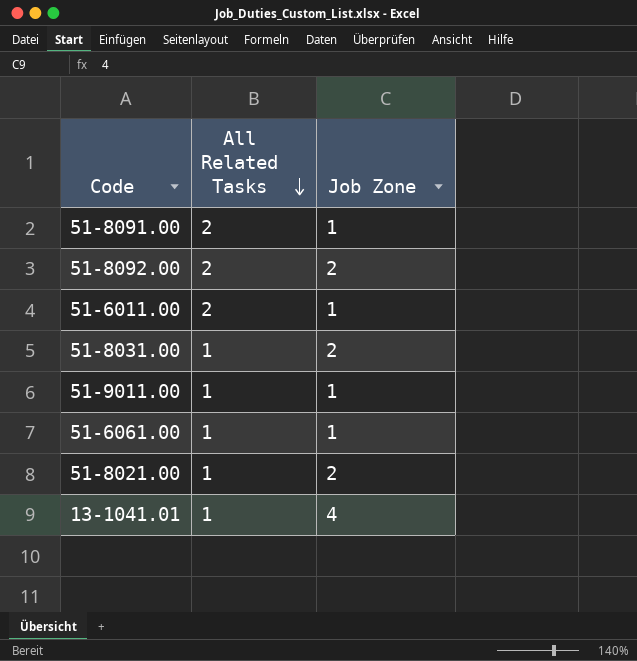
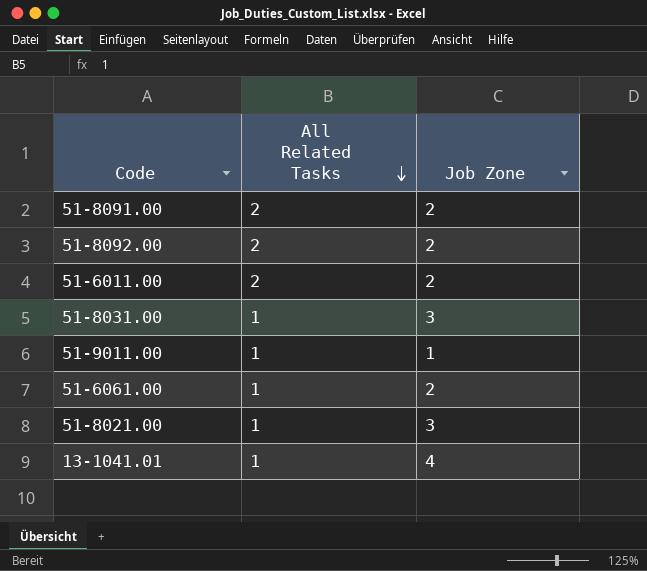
51-8091.00 | Job Zone: 1 -> 2
51-6011.00 | Job Zone: 1 -> 2
51-8031.00 | Job Zone: 2 -> 3
51-6061.00 | Job Zone: 1 -> 2
51-8021.00 | Job Zone: 2 -> 3

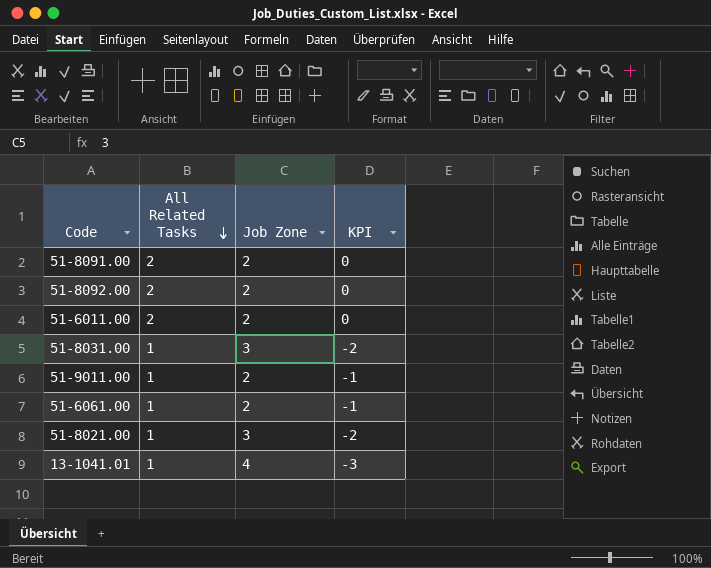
column KPI | formula: none -> [All Related Tasks] - [Job Zone]
51-9011.00 | Job Zone: 1 -> 2

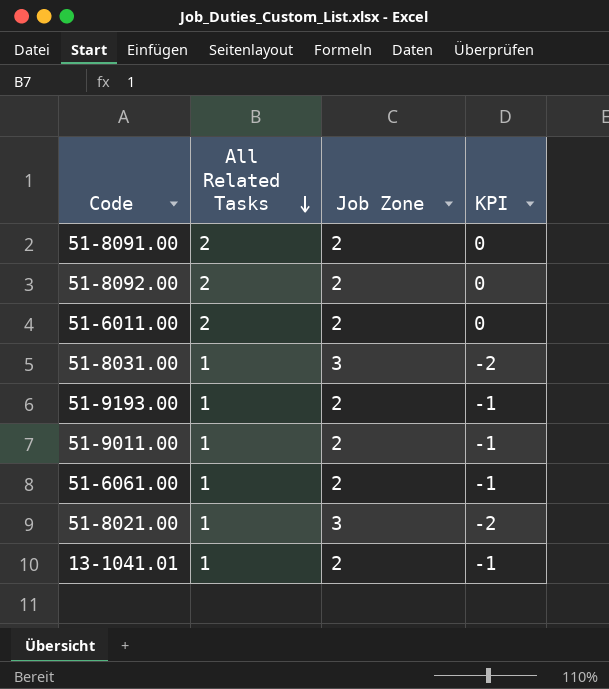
row 51-9193.00: none -> 1 | 2 | -1
13-1041.01 | Job Zone: 4 -> 2
13-1041.01 | KPI: -3 -> -1

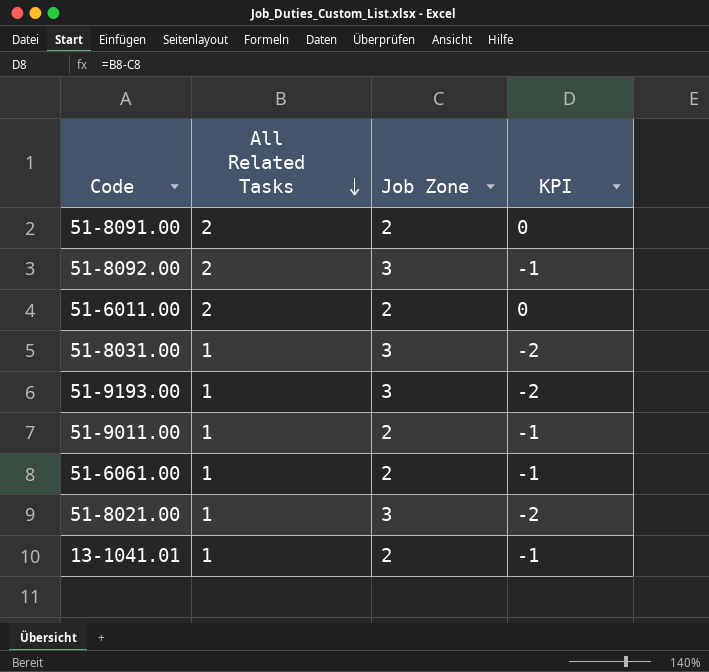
51-8092.00 | Job Zone: 2 -> 3
51-8092.00 | KPI: 0 -> -1
51-9193.00 | Job Zone: 2 -> 3
51-9193.00 | KPI: -1 -> -2

